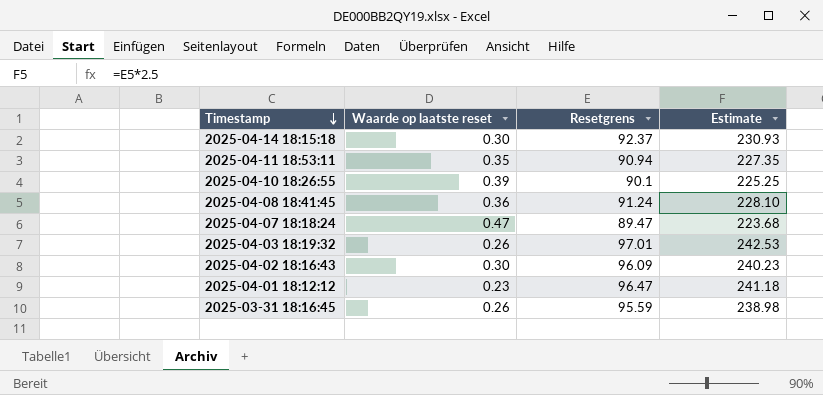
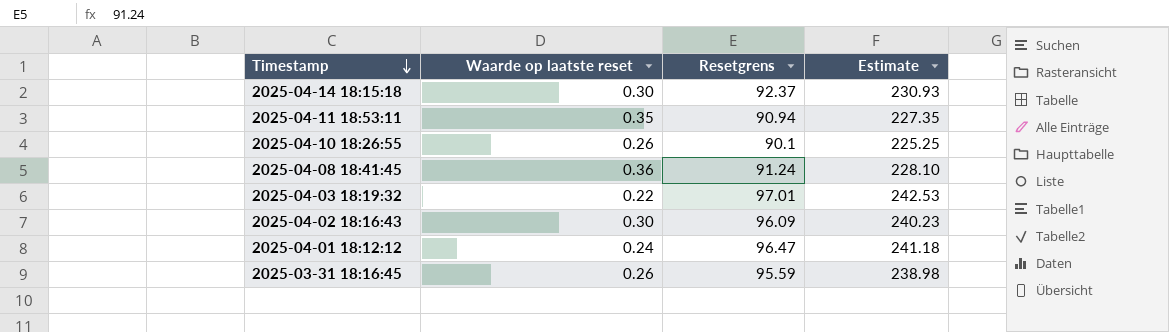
row 2025-04-07 18:18:24: 0.47 | 89.47 | 223.68 -> none
2025-04-10 18:26:55 | Waarde op laatste reset: 0.39 -> 0.26
2025-04-03 18:19:32 | Waarde op laatste reset: 0.26 -> 0.22
2025-04-01 18:12:12 | Waarde op laatste reset: 0.23 -> 0.24

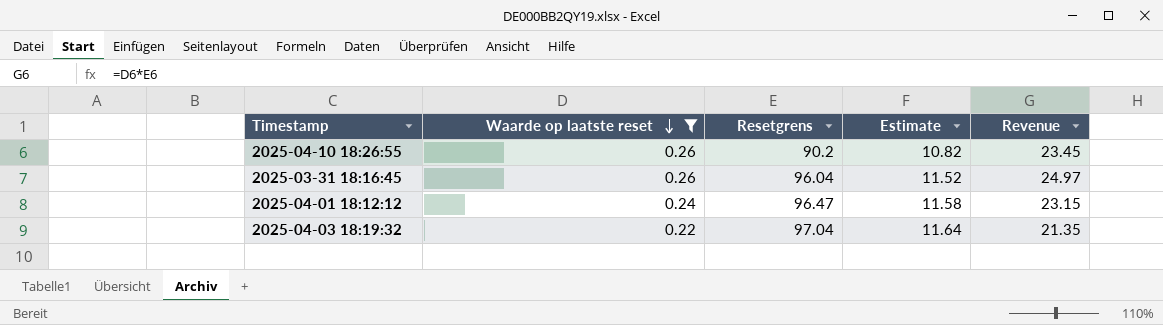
filter: none -> Waarde op laatste reset <= 0.26
row order: Timestamp descending -> Waarde op laatste reset descending
column Estimate | formula: [Resetgrens] * 2.5 -> [Resetgrens] * 0.12
column Revenue | formula: none -> [Waarde op laatste reset] * [Resetgrens]
2025-04-10 18:26:55 | Resetgrens: 90.1 -> 90.2
2025-03-31 18:16:45 | Resetgrens: 95.59 -> 96.04
2025-04-03 18:19:32 | Resetgrens: 97.01 -> 97.04

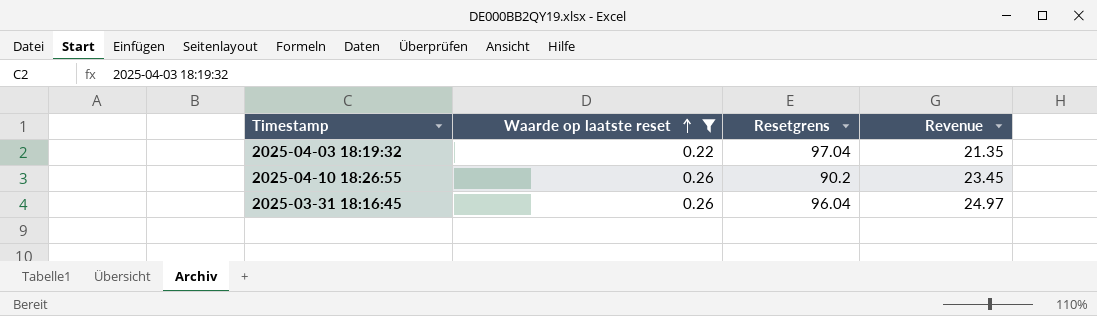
row order: Waarde op laatste reset descending -> Waarde op laatste reset ascending
column Estimate | formula: [Resetgrens] * 0.12 -> none
row 2025-04-01 18:12:12: 0.24 | 96.47 | 11.58 | 23.15 -> none

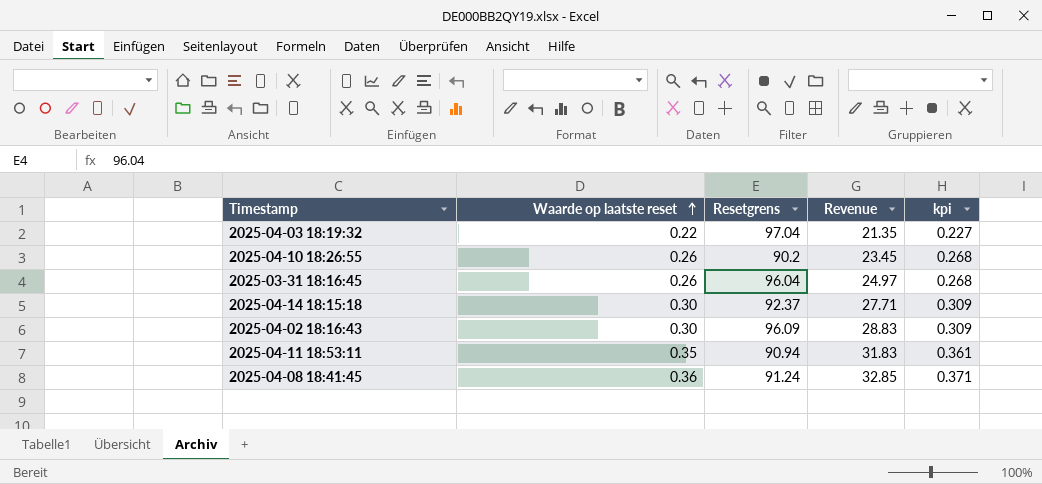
filter: Waarde op laatste reset <= 0.26 -> none
column kpi | formula: none -> [Waarde op laatste reset] * 1.03

